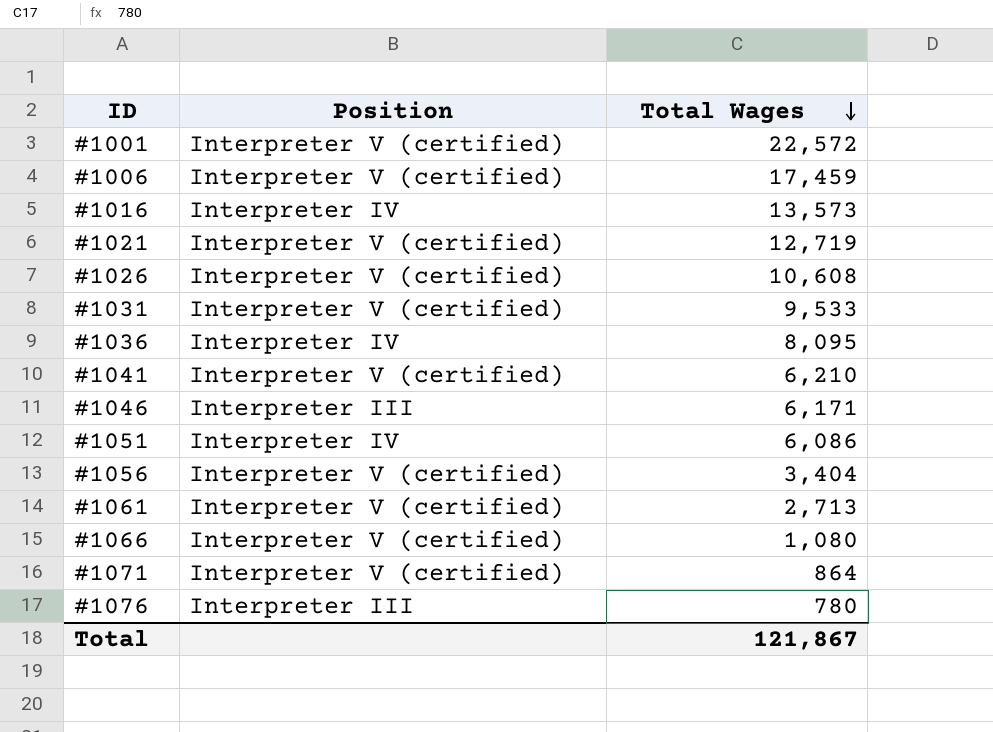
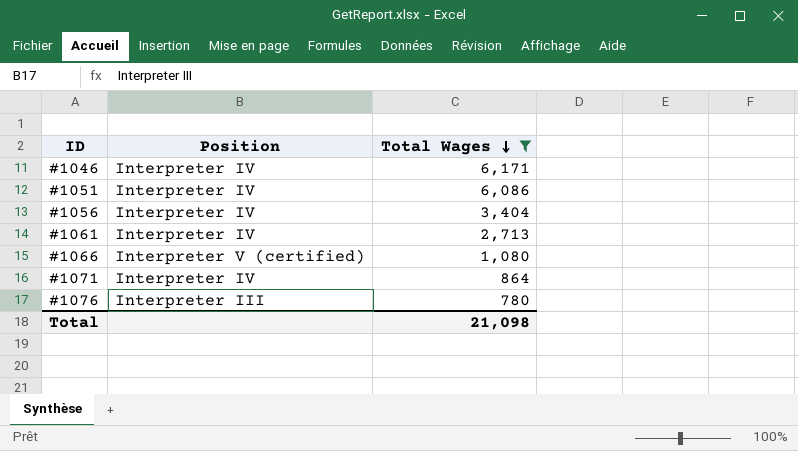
filter: none -> Total Wages <= 6,171
#1046 | Position: Interpreter III -> Interpreter IV
#1056 | Position: Interpreter V (certified) -> Interpreter IV
#1061 | Position: Interpreter V (certified) -> Interpreter IV
#1071 | Position: Interpreter V (certified) -> Interpreter IV
Total | Total Wages: 121,867 -> 21,098

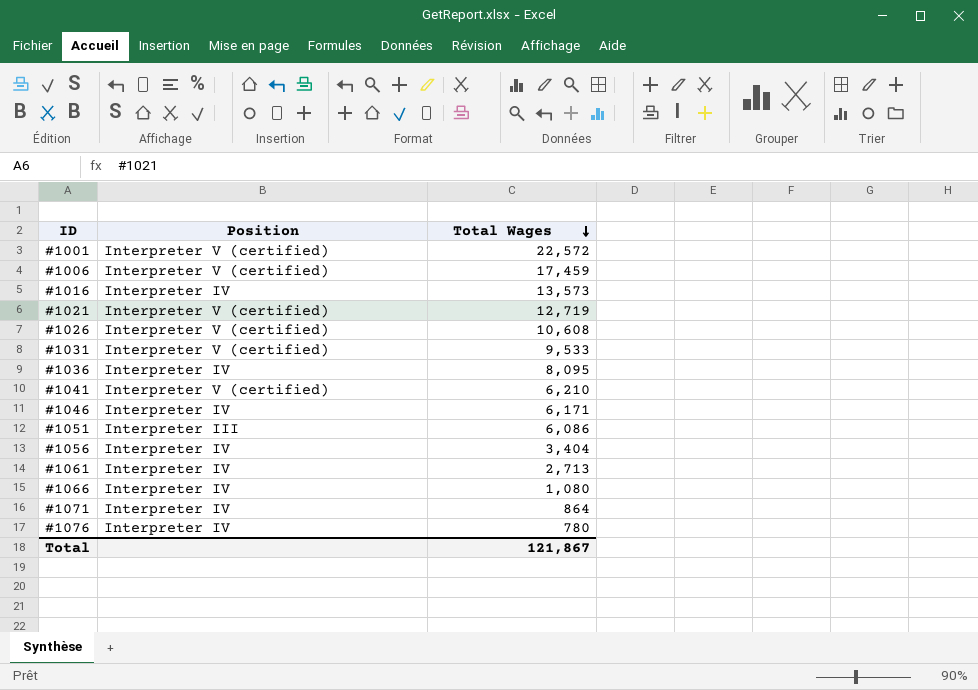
filter: Total Wages <= 6,171 -> none
#1051 | Position: Interpreter IV -> Interpreter III
#1066 | Position: Interpreter V (certified) -> Interpreter IV
#1076 | Position: Interpreter III -> Interpreter IV
Total | Total Wages: 21,098 -> 121,867

